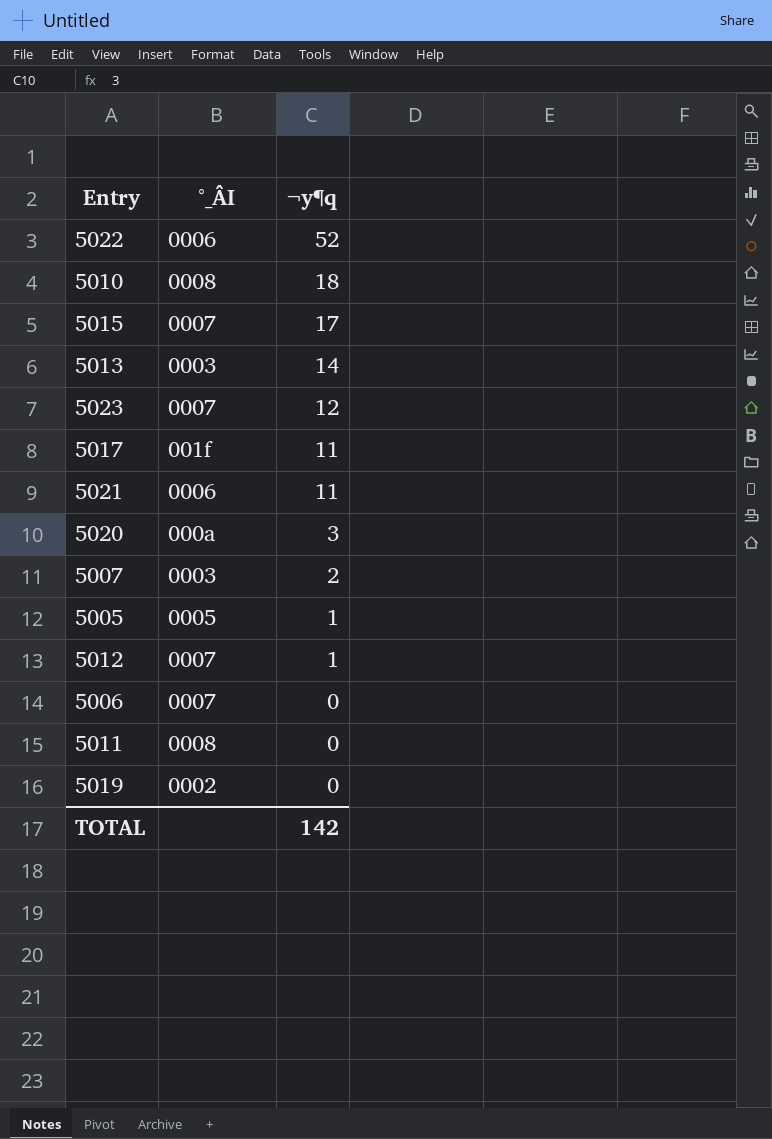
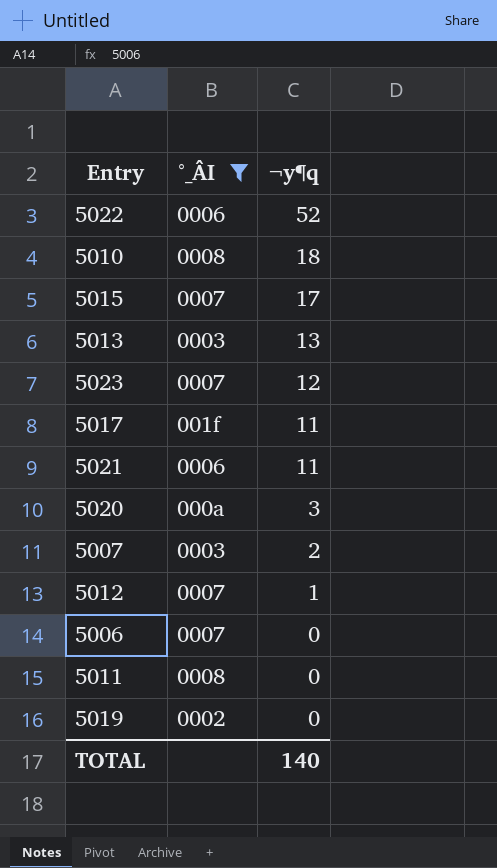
filter: none -> °_ÂI != 0005
5013 | ¬y¶q: 14 -> 13
TOTAL | ¬y¶q: 142 -> 140

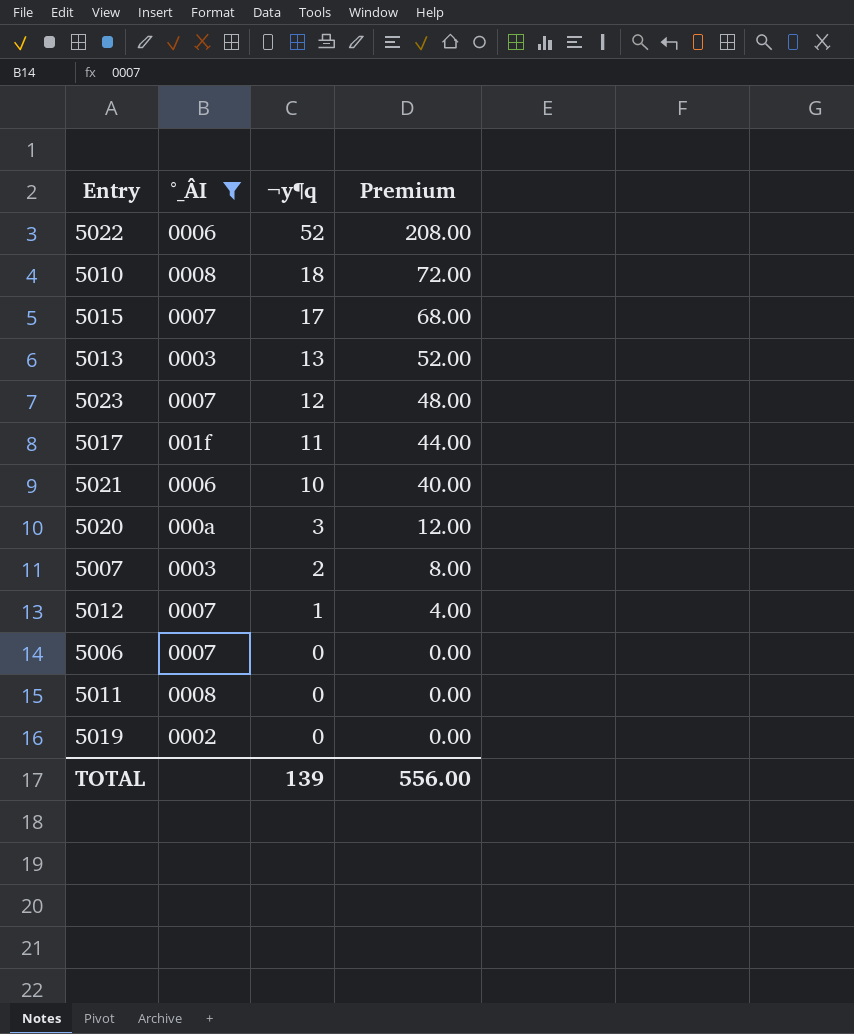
column Premium | formula: none -> [¬y¶q] * 4
5021 | ¬y¶q: 11 -> 10
TOTAL | ¬y¶q: 140 -> 139

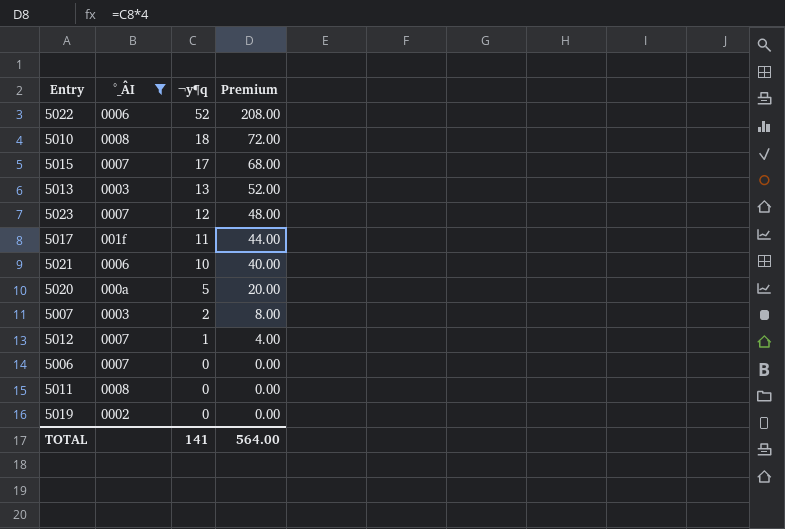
5020 | ¬y¶q: 3 -> 5
5020 | Premium: 12.00 -> 20.00
TOTAL | ¬y¶q: 139 -> 141
TOTAL | Premium: 556.00 -> 564.00

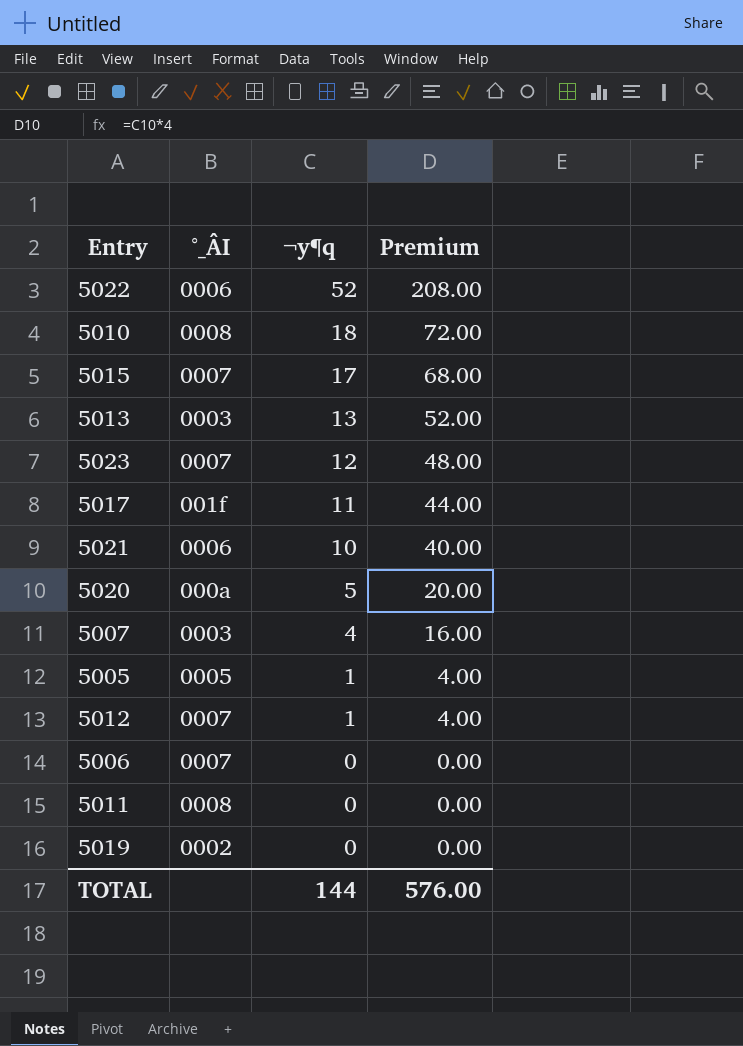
filter: °_ÂI != 0005 -> none
5007 | ¬y¶q: 2 -> 4
5007 | Premium: 8.00 -> 16.00
TOTAL | ¬y¶q: 141 -> 144
TOTAL | Premium: 564.00 -> 576.00

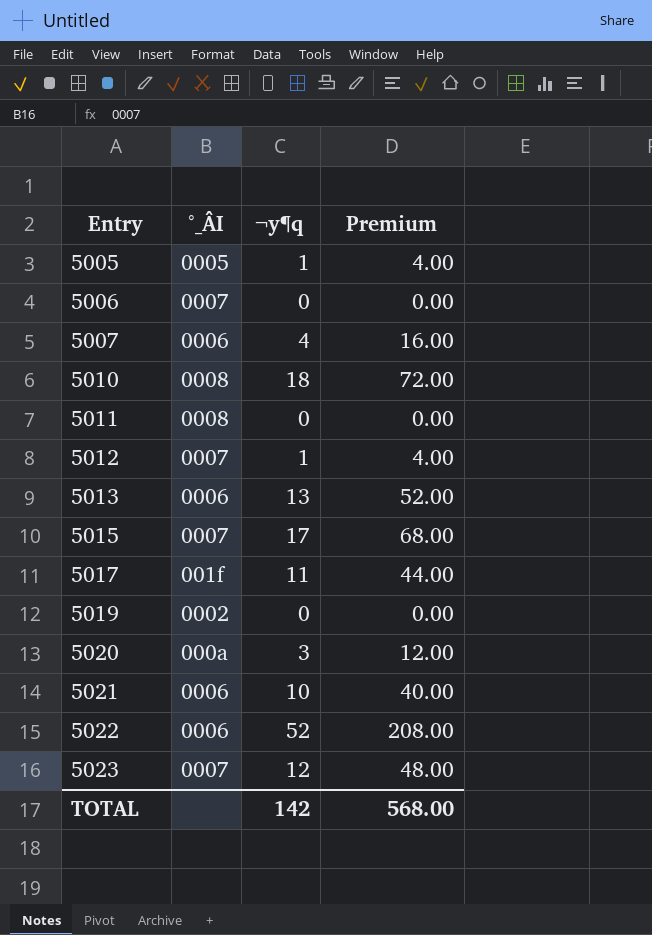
row order: ¬y¶q descending -> Entry ascending
5007 | °_ÂI: 0003 -> 0006
5013 | °_ÂI: 0003 -> 0006
5020 | ¬y¶q: 5 -> 3
5020 | Premium: 20.00 -> 12.00
TOTAL | ¬y¶q: 144 -> 142
TOTAL | Premium: 576.00 -> 568.00

